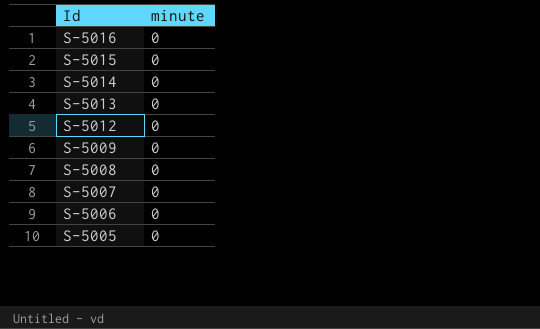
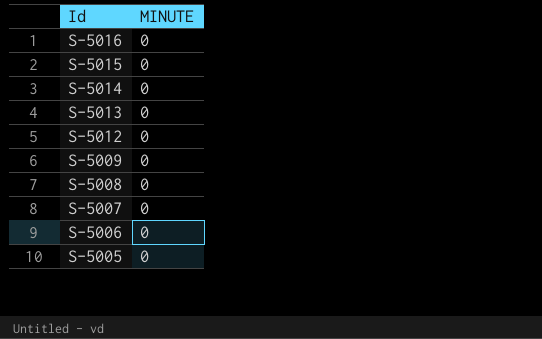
column name: minute -> MINUTE

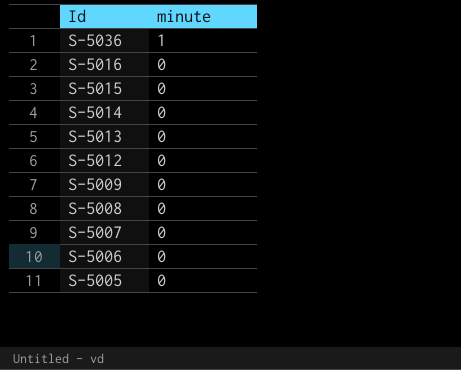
column name: MINUTE -> minute
row S-5036: none -> 1

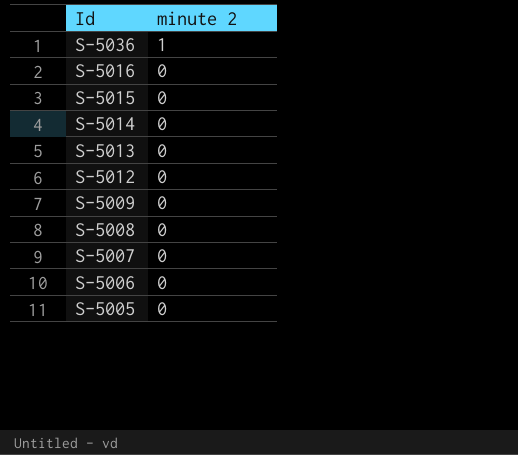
column name: minute -> minute 2

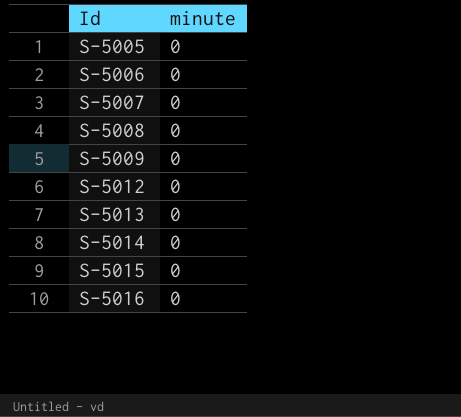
row order: Id descending -> Id ascending
column name: minute 2 -> minute
row S-5036: 1 -> none

